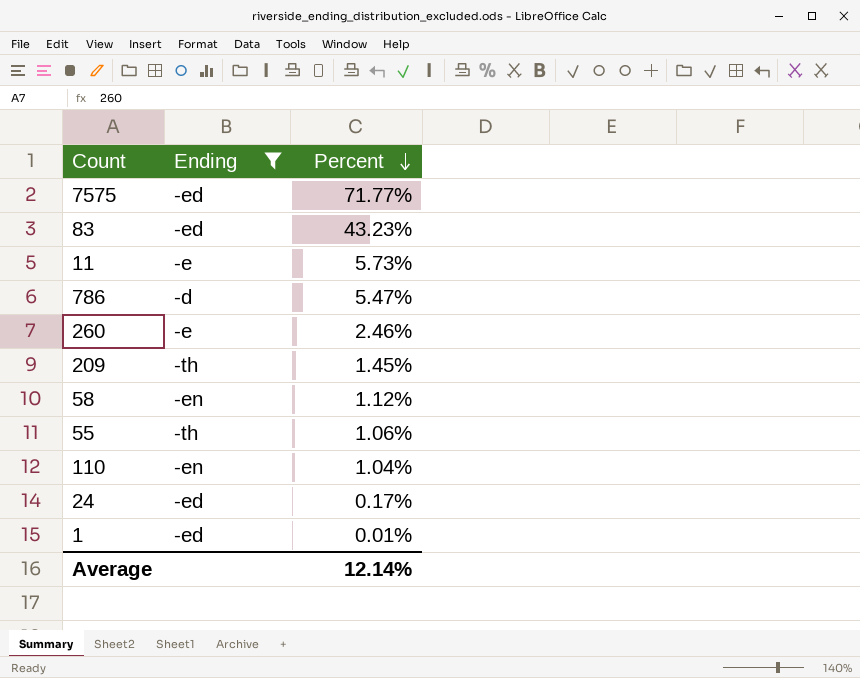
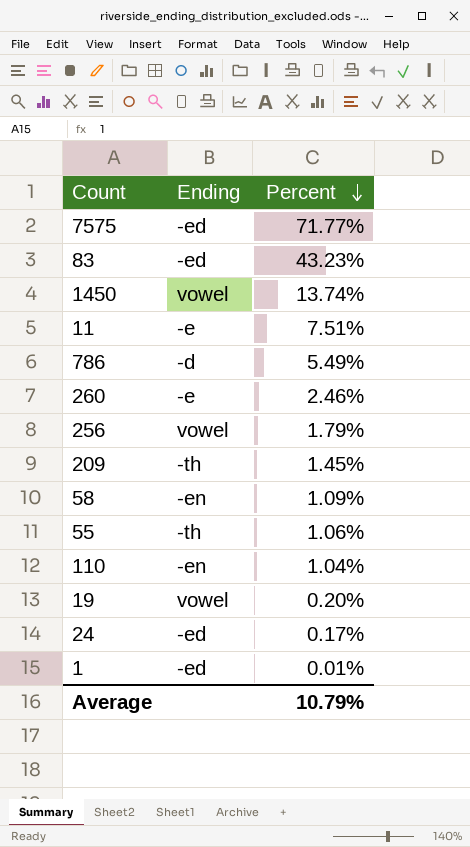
filter: Ending != vowel -> none
11 | Percent: 5.73% -> 7.51%
786 | Percent: 5.47% -> 5.49%
58 | Percent: 1.12% -> 1.09%
Average | Percent: 12.14% -> 10.79%

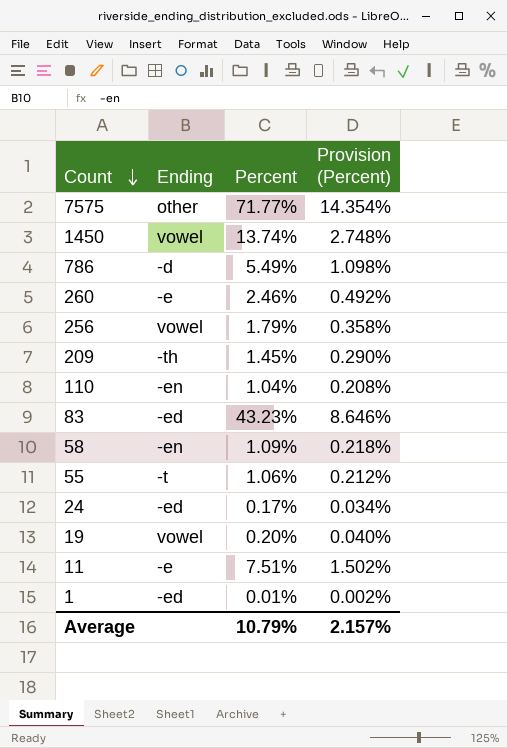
row order: Percent descending -> Count descending
column Provision (Percent) | formula: none -> [Percent] * 0.2
7575 | Ending: -ed -> other
55 | Ending: -th -> -t

